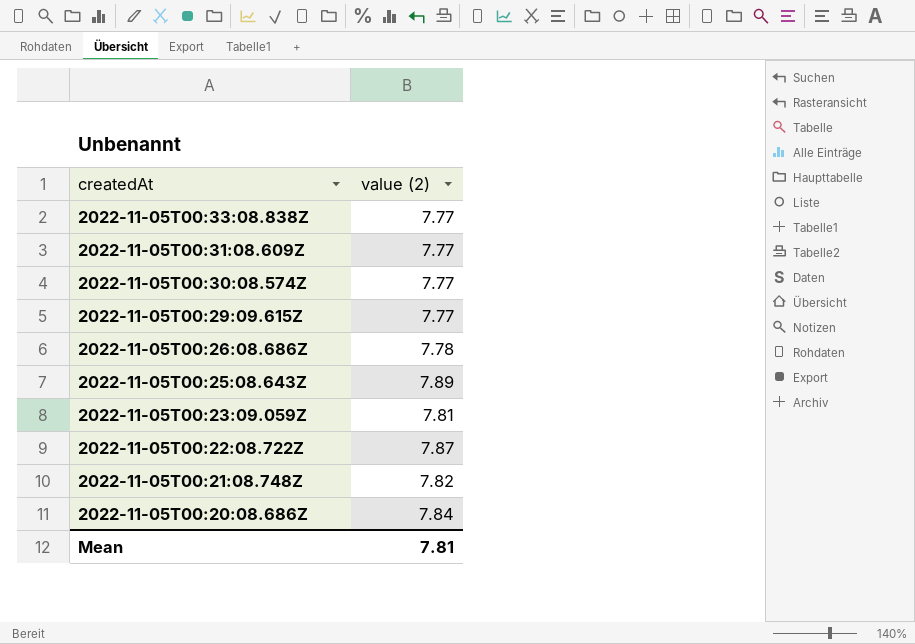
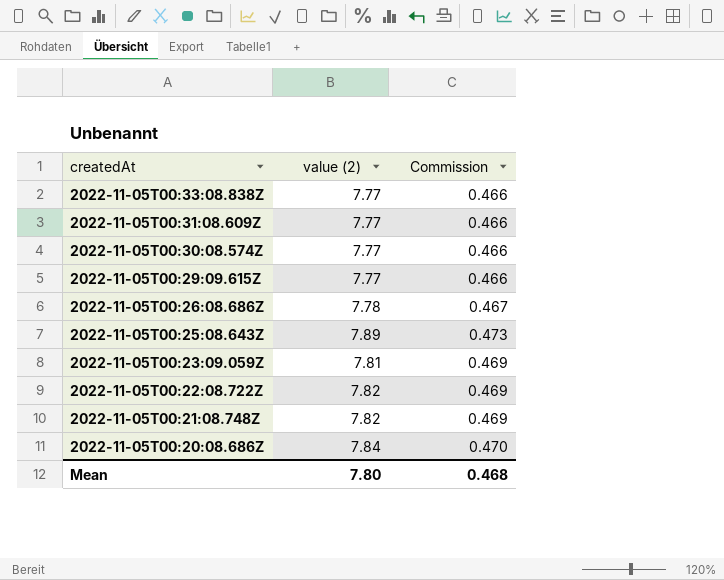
column Commission | formula: none -> [value (2)] * 0.06
2022-11-05T00:22:08.722Z | value (2): 7.87 -> 7.82
Mean | value (2): 7.81 -> 7.80

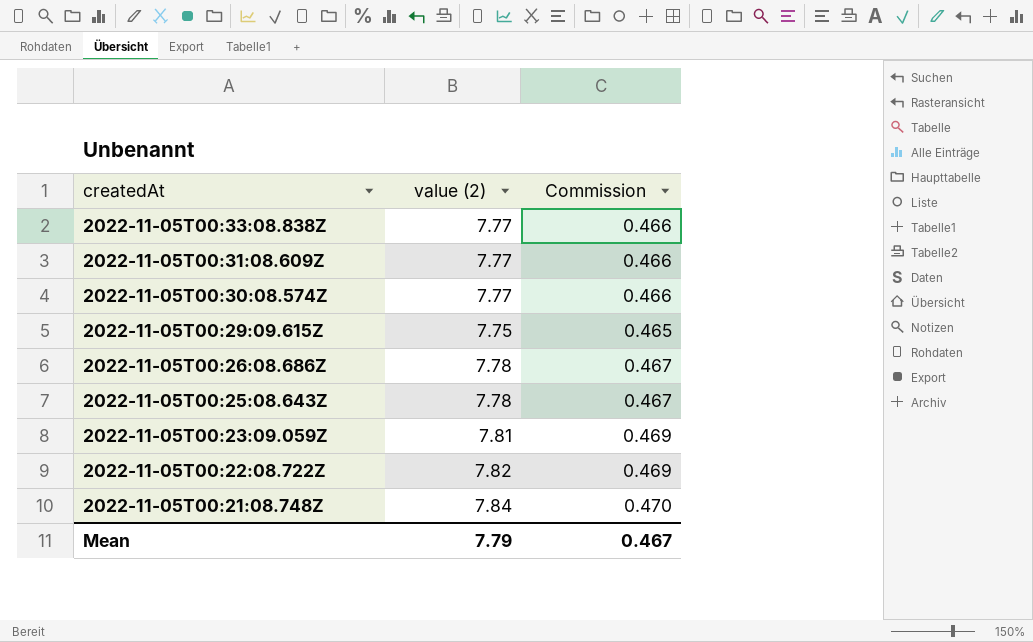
row 2022-11-05T00:20:08.686Z: 7.84 | 0.470 -> none
2022-11-05T00:29:09.615Z | value (2): 7.77 -> 7.75
2022-11-05T00:29:09.615Z | Commission: 0.466 -> 0.465
2022-11-05T00:25:08.643Z | value (2): 7.89 -> 7.78
2022-11-05T00:25:08.643Z | Commission: 0.473 -> 0.467
2022-11-05T00:21:08.748Z | value (2): 7.82 -> 7.84
2022-11-05T00:21:08.748Z | Commission: 0.469 -> 0.470
Mean | value (2): 7.80 -> 7.79
Mean | Commission: 0.468 -> 0.467

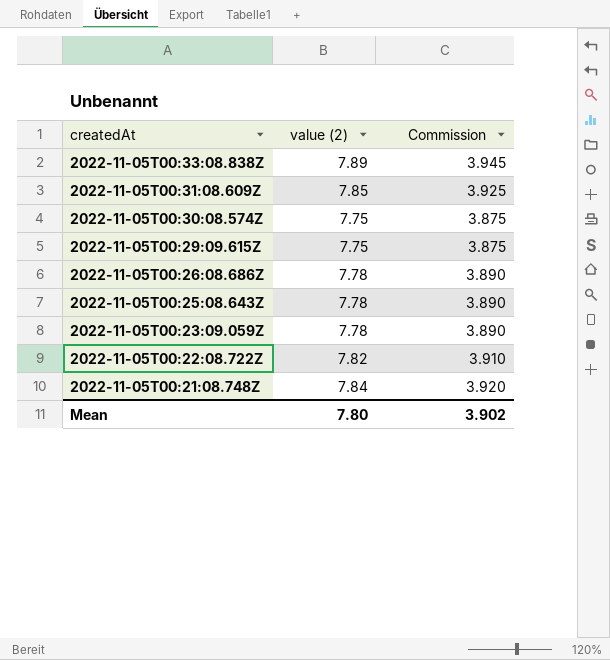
column Commission | formula: [value (2)] * 0.06 -> [value (2)] * 0.5
2022-11-05T00:33:08.838Z | value (2): 7.77 -> 7.89
2022-11-05T00:31:08.609Z | value (2): 7.77 -> 7.85
2022-11-05T00:30:08.574Z | value (2): 7.77 -> 7.75
2022-11-05T00:23:09.059Z | value (2): 7.81 -> 7.78
Mean | value (2): 7.79 -> 7.80
Mean | Commission: 0.467 -> 3.902

